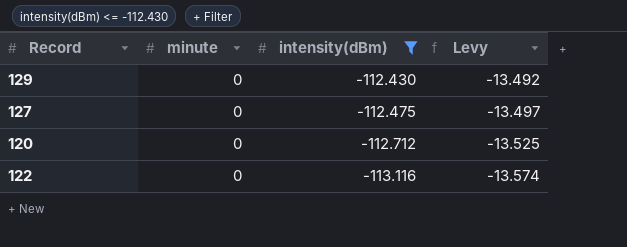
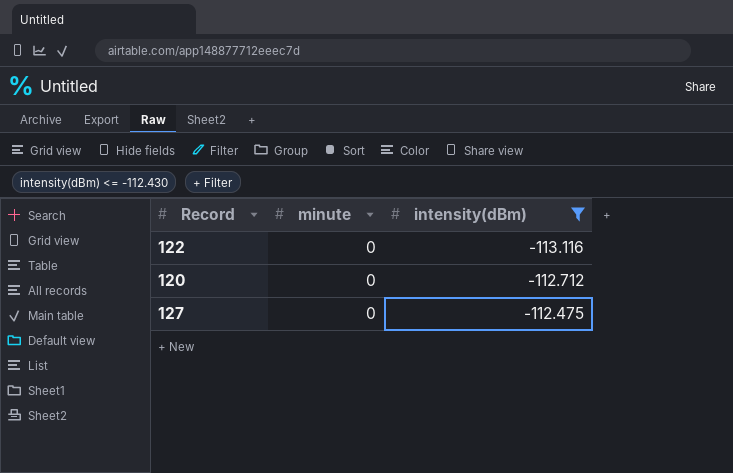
row order: intensity(dBm) descending -> intensity(dBm) ascending
column Levy | formula: [intensity(dBm)] * 0.12 -> none
row 129: 0 | -112.430 | -13.492 -> none

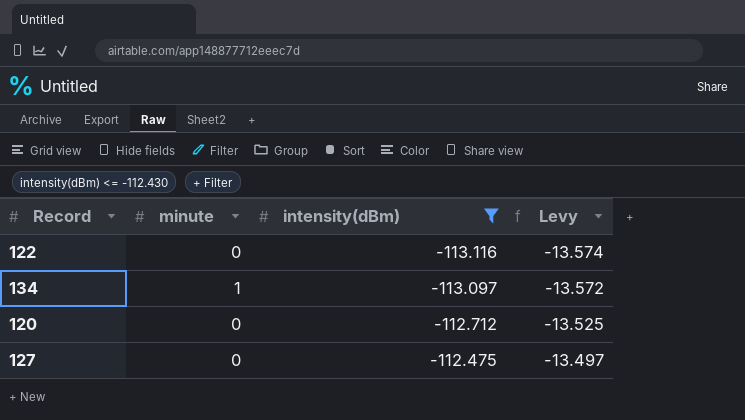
column Levy | formula: none -> [intensity(dBm)] * 0.12
row 134: none -> 1 | -113.097 | -13.572

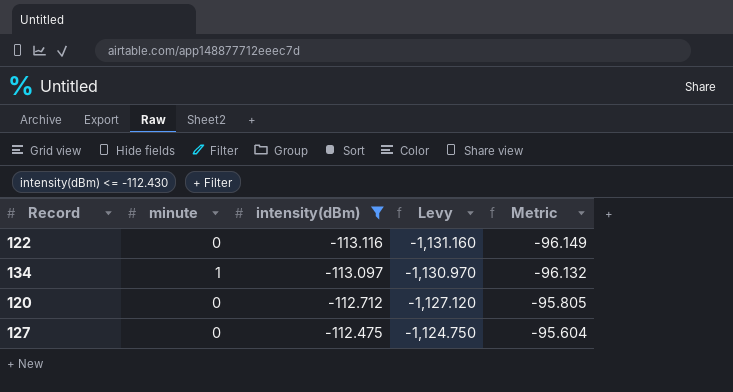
column Levy | formula: [intensity(dBm)] * 0.12 -> [intensity(dBm)] * 10
column Metric | formula: none -> [intensity(dBm)] * 0.85

